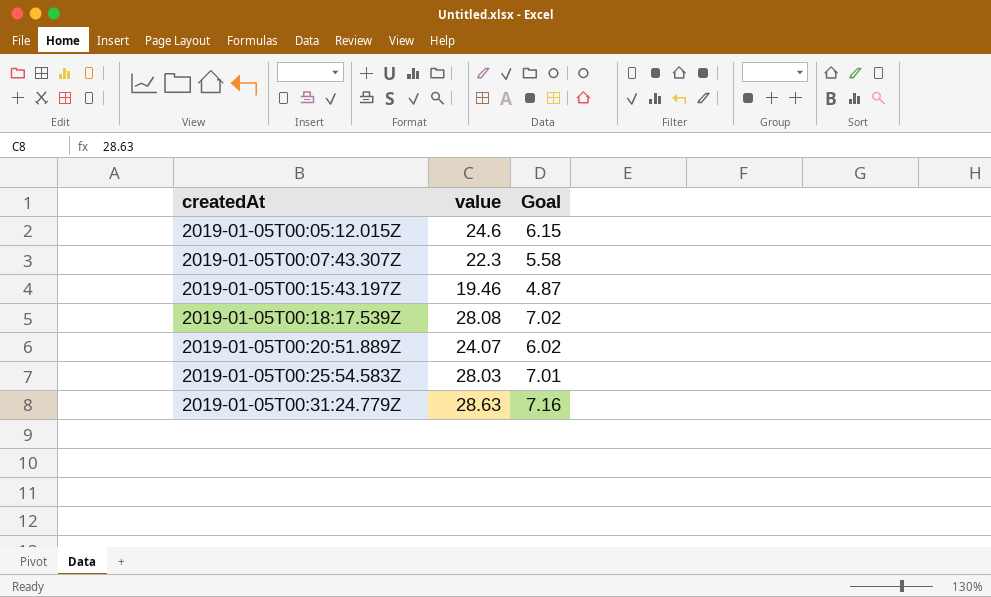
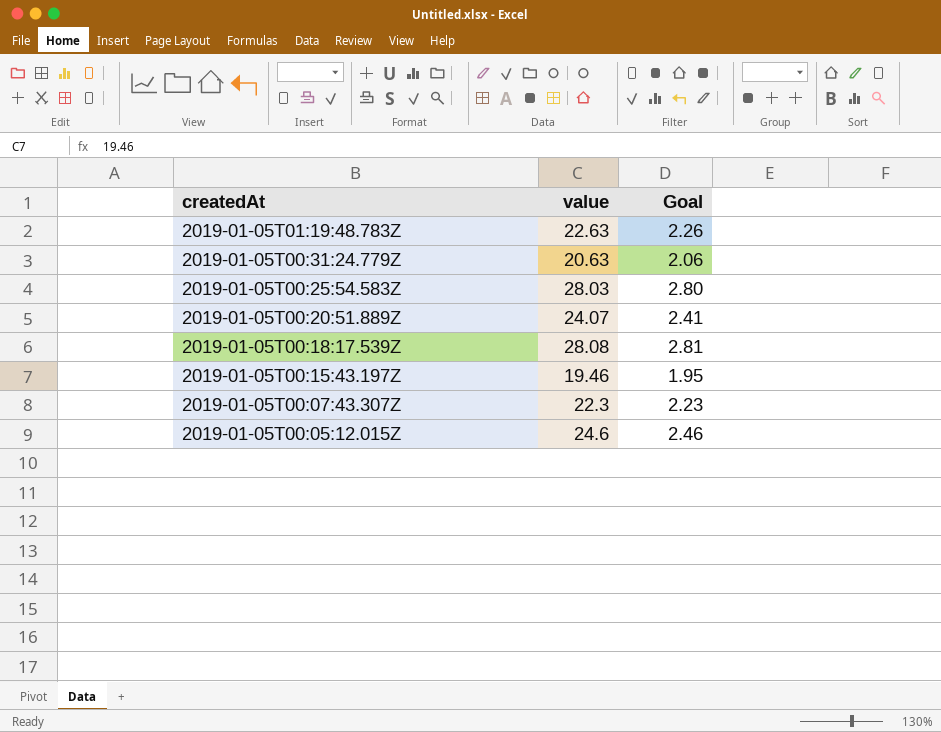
row order: createdAt ascending -> createdAt descending
column Goal | formula: [value] * 0.25 -> [value] * 0.1
row 2019-01-05T01:19:48.783Z: none -> 22.63 | 2.26
2019-01-05T00:31:24.779Z | value: 28.63 -> 20.63

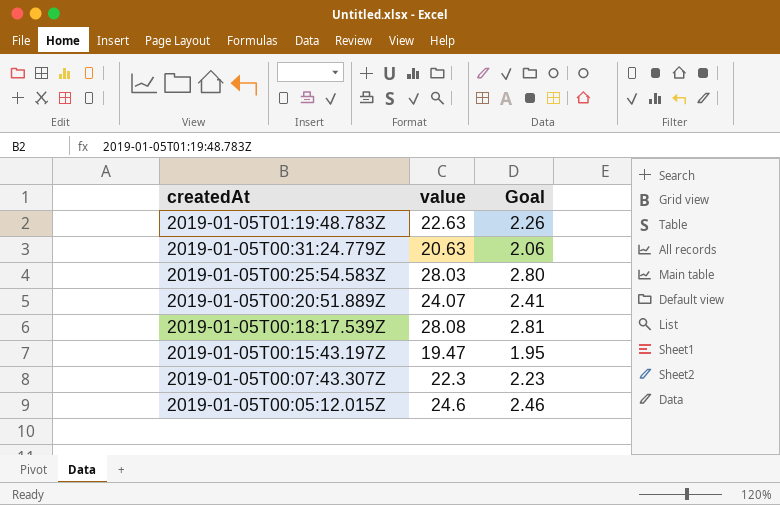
2019-01-05T00:15:43.197Z | value: 19.46 -> 19.47

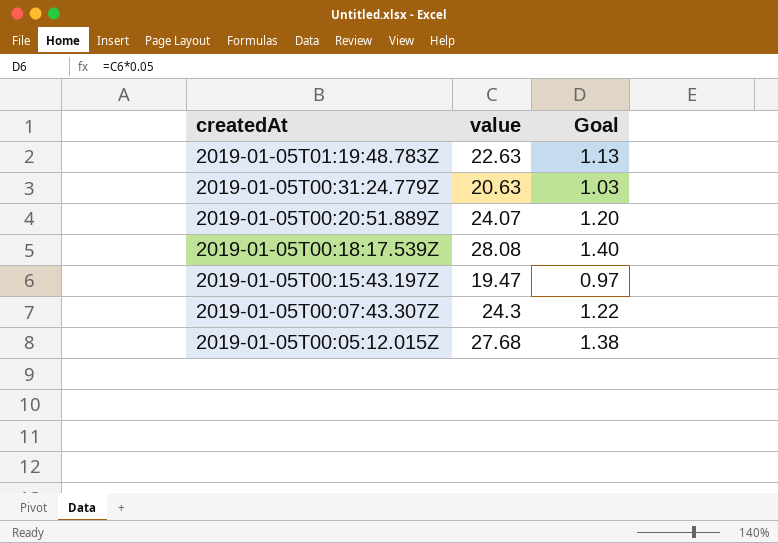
column Goal | formula: [value] * 0.1 -> [value] * 0.05
row 2019-01-05T00:25:54.583Z: 28.03 | 2.80 -> none
2019-01-05T00:07:43.307Z | value: 22.3 -> 24.3
2019-01-05T00:05:12.015Z | value: 24.6 -> 27.68

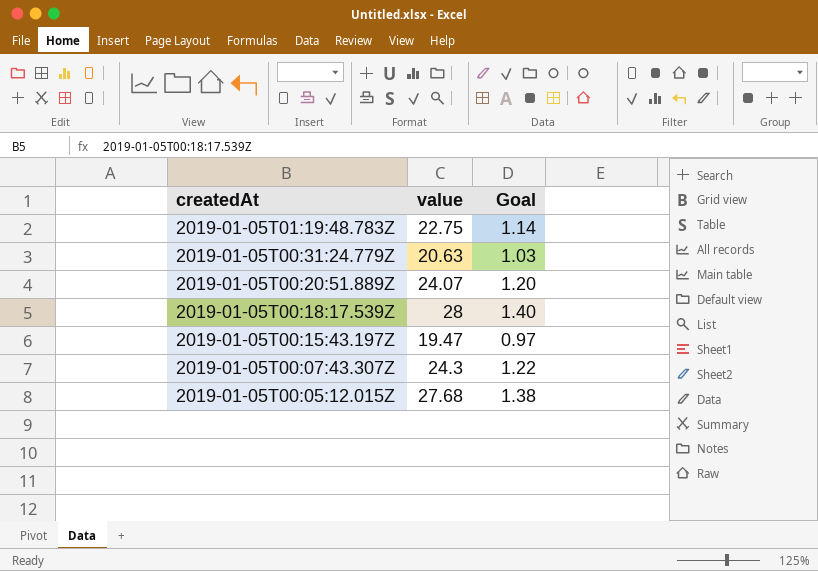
2019-01-05T01:19:48.783Z | value: 22.63 -> 22.75
2019-01-05T01:19:48.783Z | Goal: 1.13 -> 1.14
2019-01-05T00:18:17.539Z | value: 28.08 -> 28

